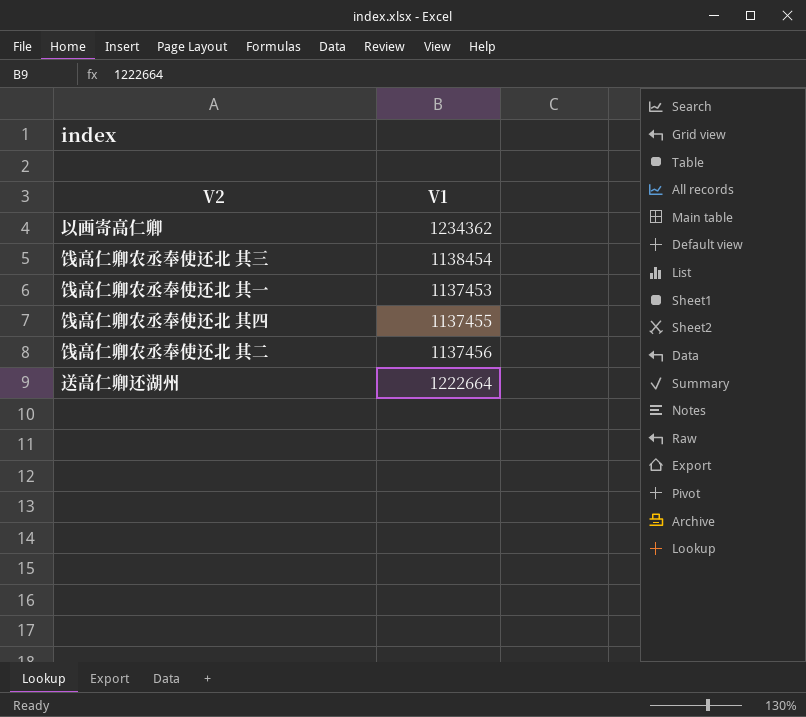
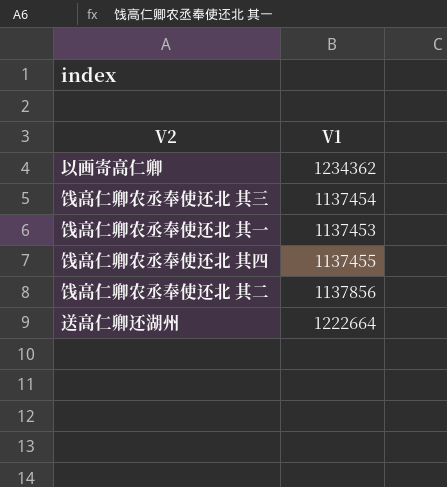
饯高仁卿农丞奉使还北 其三 | V1: 1138454 -> 1137454
饯高仁卿农丞奉使还北 其二 | V1: 1137456 -> 1137856

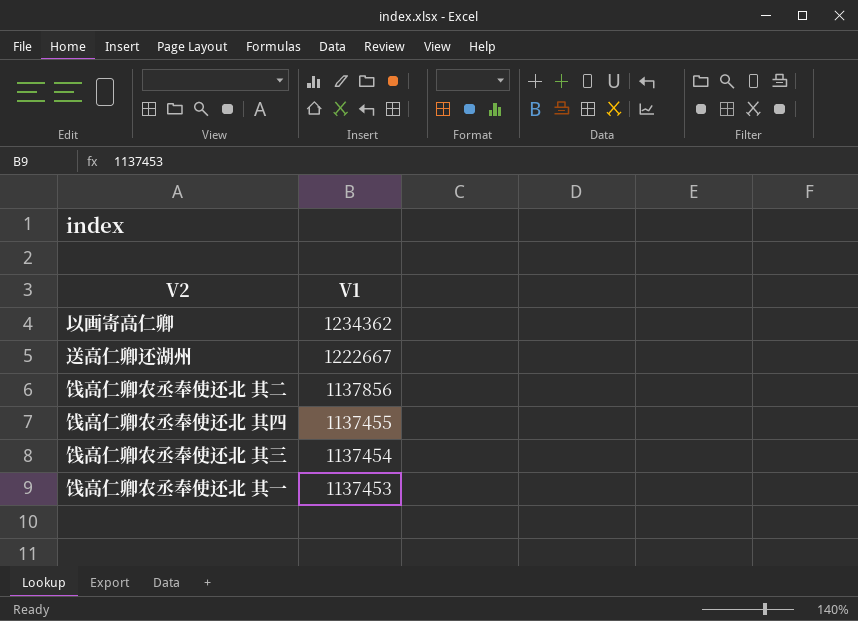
row order: none -> V1 descending
送高仁卿还湖州 | V1: 1222664 -> 1222667

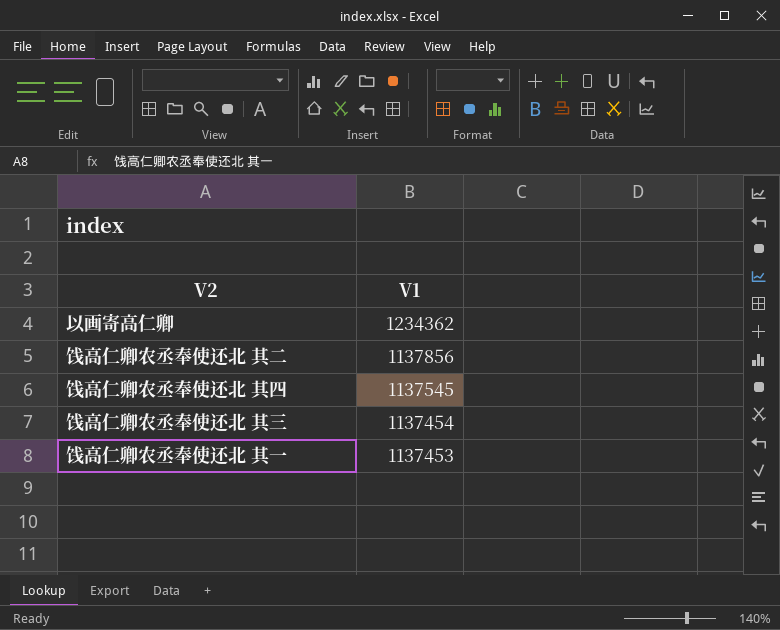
row 送高仁卿还湖州: 1222667 -> none
饯高仁卿农丞奉使还北 其四 | V1: 1137455 -> 1137545

